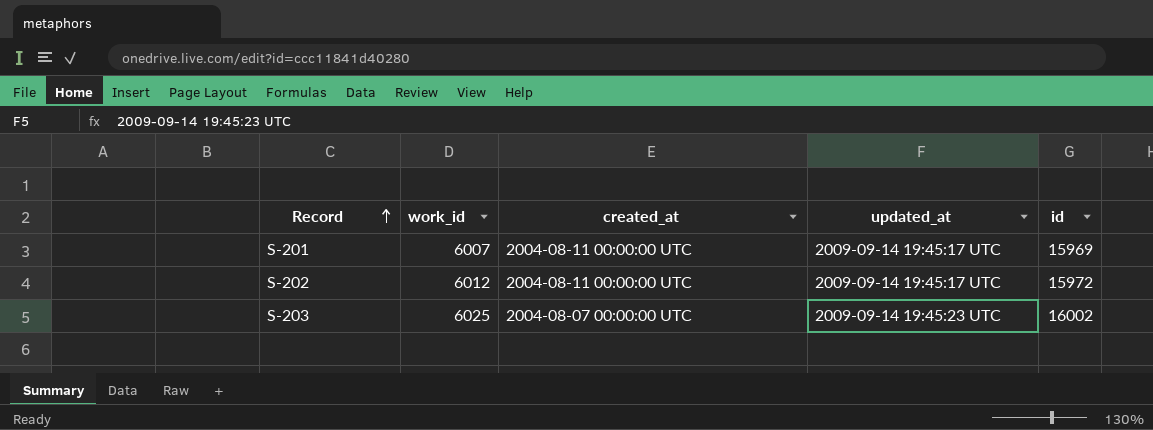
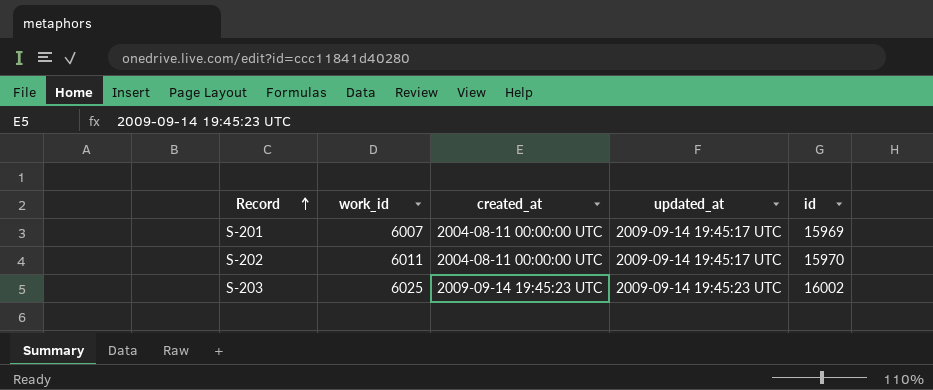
S-202 | work_id: 6012 -> 6011
S-202 | id: 15972 -> 15970
S-203 | created_at: 2004-08-07 00:00:00 UTC -> 2009-09-14 19:45:23 UTC

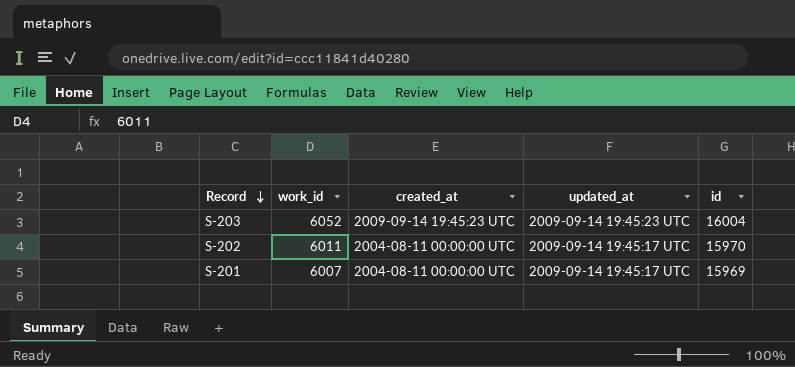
row order: Record ascending -> Record descending
S-203 | work_id: 6025 -> 6052
S-203 | id: 16002 -> 16004

